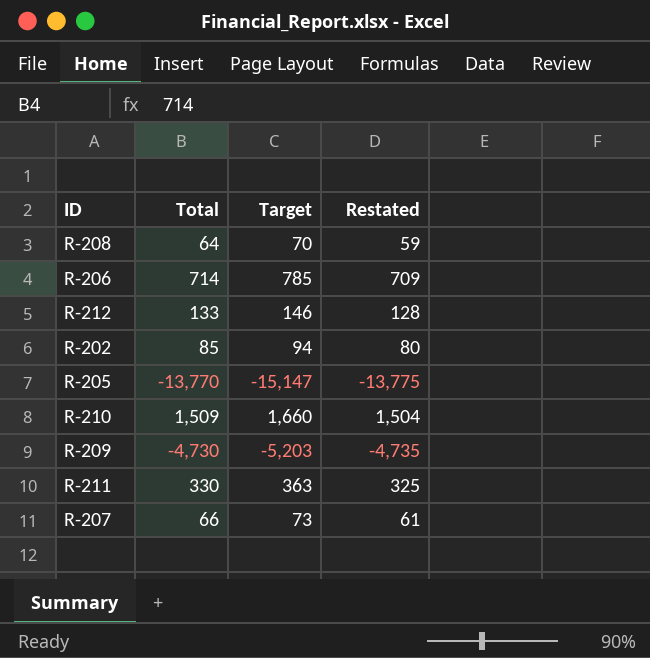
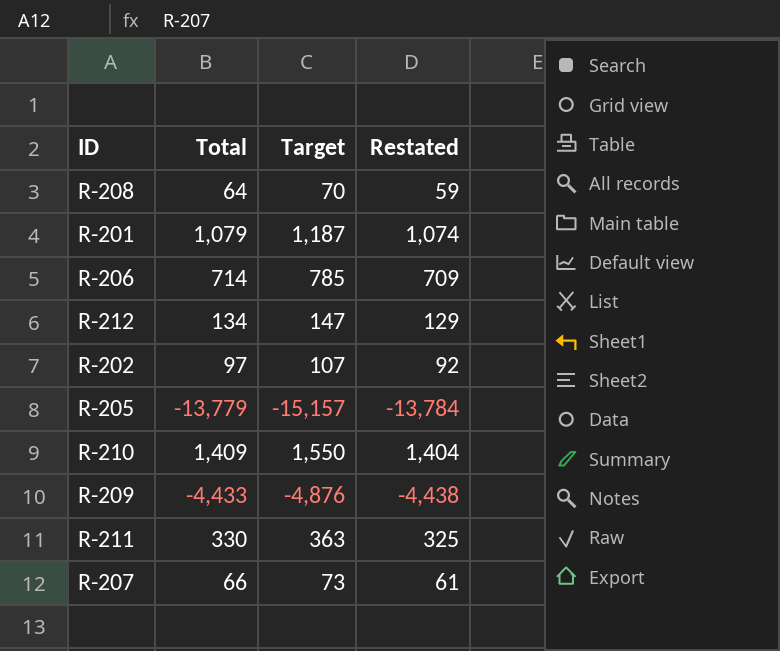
row R-201: none -> 1,079 | 1,187 | 1,074
R-212 | Total: 133 -> 134
R-212 | Target: 146 -> 147
R-212 | Restated: 128 -> 129
R-202 | Total: 85 -> 97
R-202 | Target: 94 -> 107
R-202 | Restated: 80 -> 92
R-205 | Total: -13,770 -> -13,779
R-205 | Target: -15,147 -> -15,157
R-205 | Restated: -13,775 -> -13,784
R-210 | Total: 1,509 -> 1,409
R-210 | Target: 1,660 -> 1,550
R-210 | Restated: 1,504 -> 1,404
R-209 | Total: -4,730 -> -4,433
R-209 | Target: -5,203 -> -4,876
R-209 | Restated: -4,735 -> -4,438

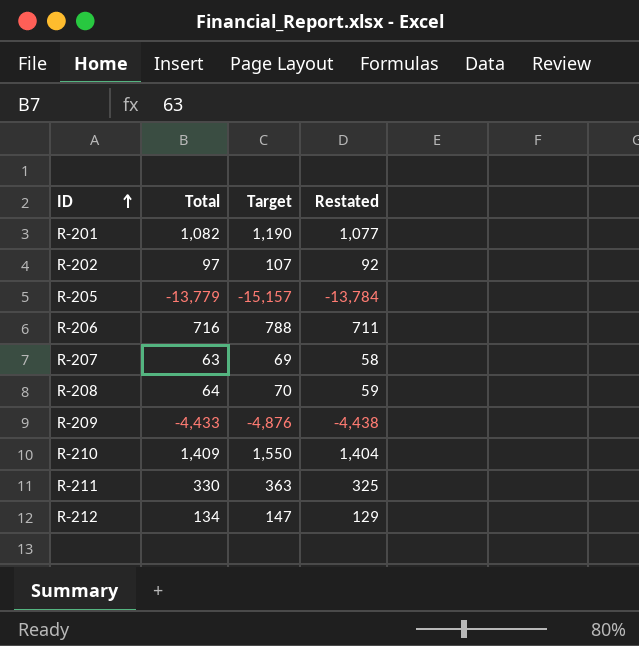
row order: none -> ID ascending
R-201 | Total: 1,079 -> 1,082
R-201 | Target: 1,187 -> 1,190
R-201 | Restated: 1,074 -> 1,077
R-206 | Total: 714 -> 716
R-206 | Target: 785 -> 788
R-206 | Restated: 709 -> 711
R-207 | Total: 66 -> 63
R-207 | Target: 73 -> 69
R-207 | Restated: 61 -> 58

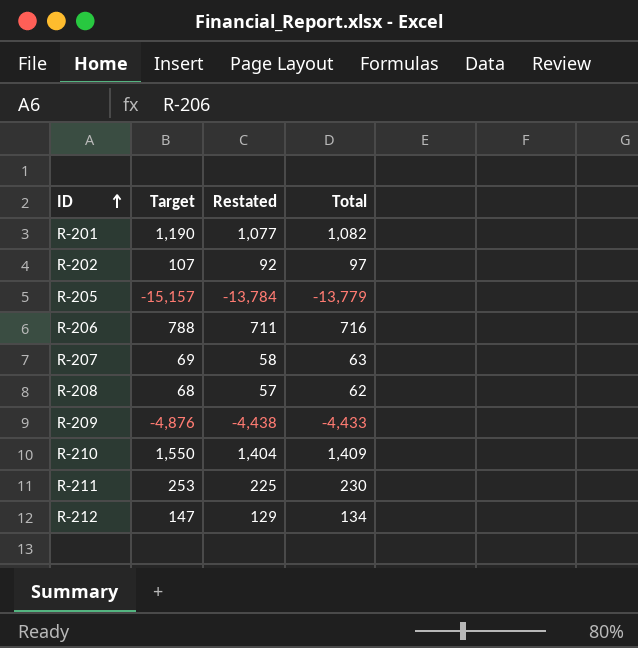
column Total | position: 2 -> 4
R-208 | Target: 70 -> 68
R-208 | Restated: 59 -> 57
R-208 | Total: 64 -> 62
R-211 | Target: 363 -> 253
R-211 | Restated: 325 -> 225
R-211 | Total: 330 -> 230

